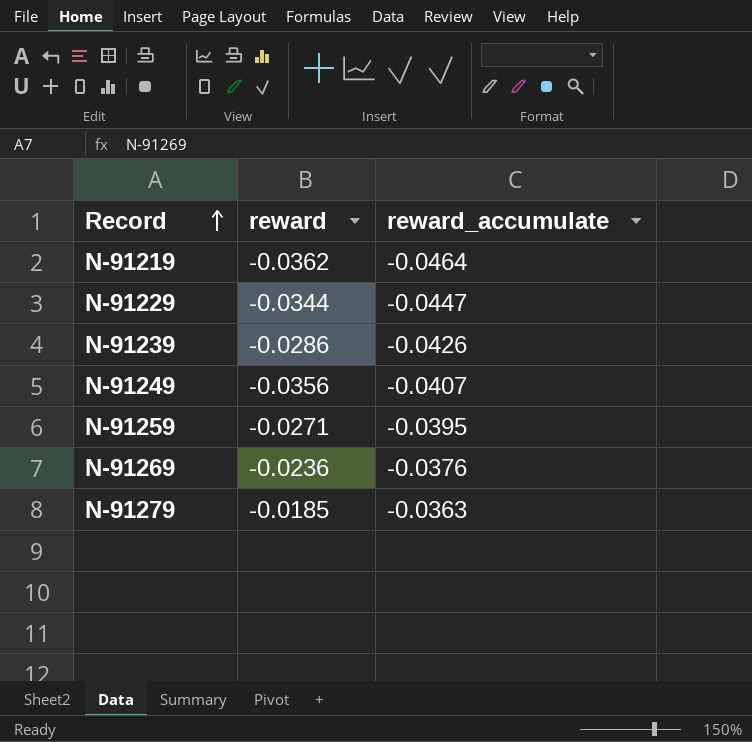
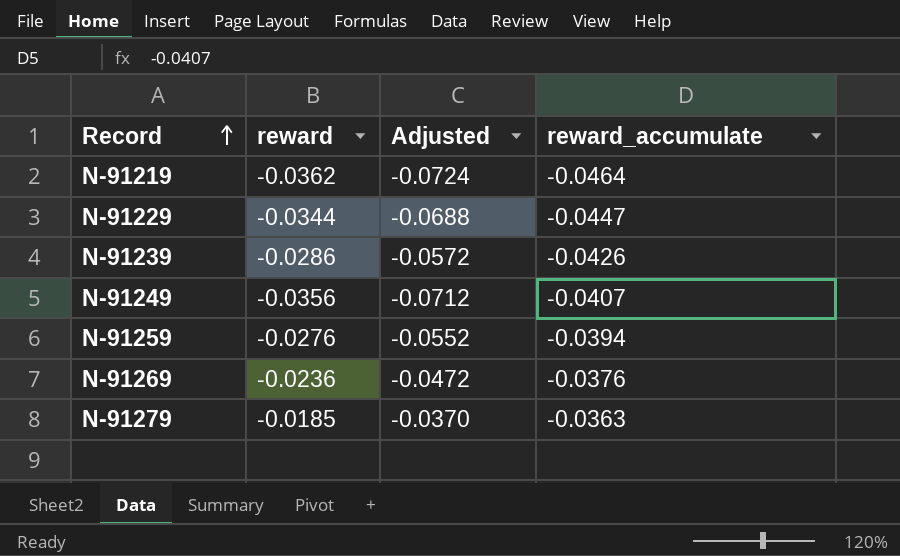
column Adjusted | formula: none -> [reward] * 2
N-91259 | reward: -0.0271 -> -0.0276
N-91259 | reward_accumulate: -0.0395 -> -0.0394

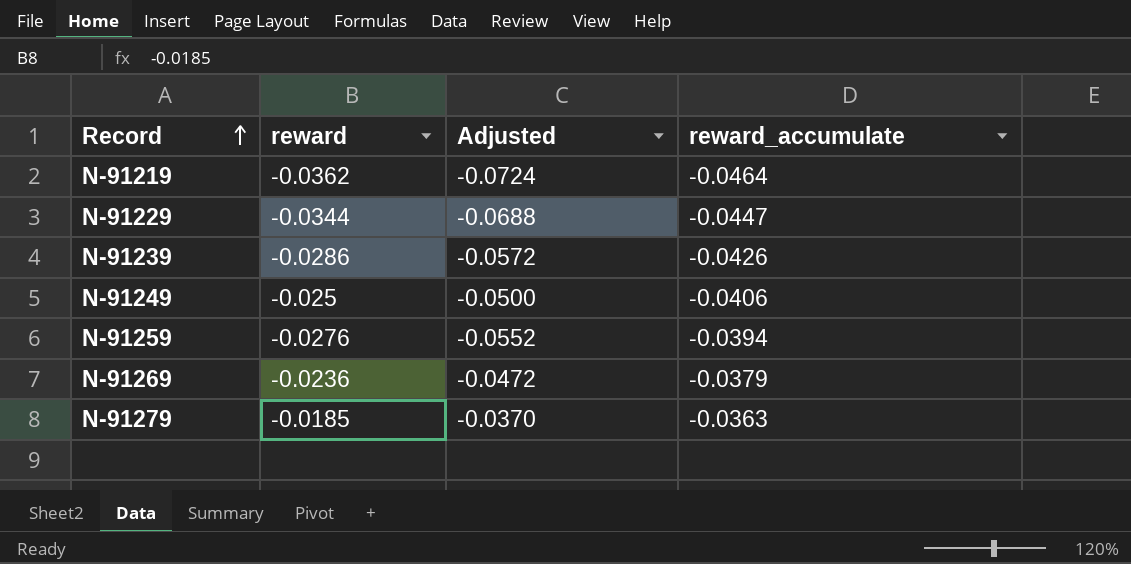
N-91249 | reward: -0.0356 -> -0.025
N-91249 | Adjusted: -0.0712 -> -0.0500
N-91249 | reward_accumulate: -0.0407 -> -0.0406
N-91269 | reward_accumulate: -0.0376 -> -0.0379

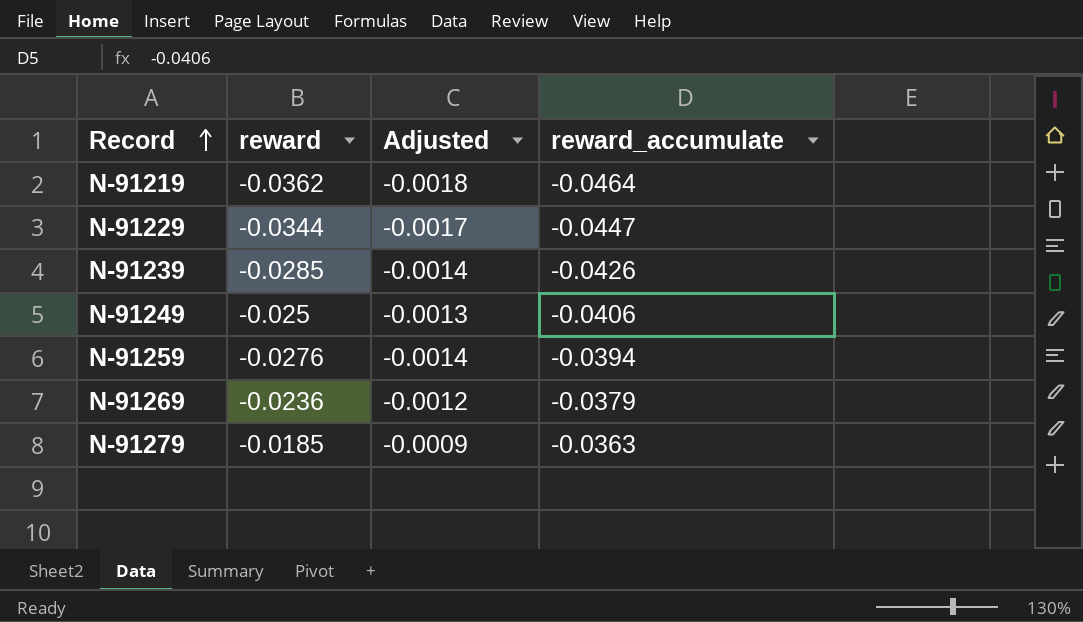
column Adjusted | formula: [reward] * 2 -> [reward] * 0.05
N-91239 | reward: -0.0286 -> -0.0285

